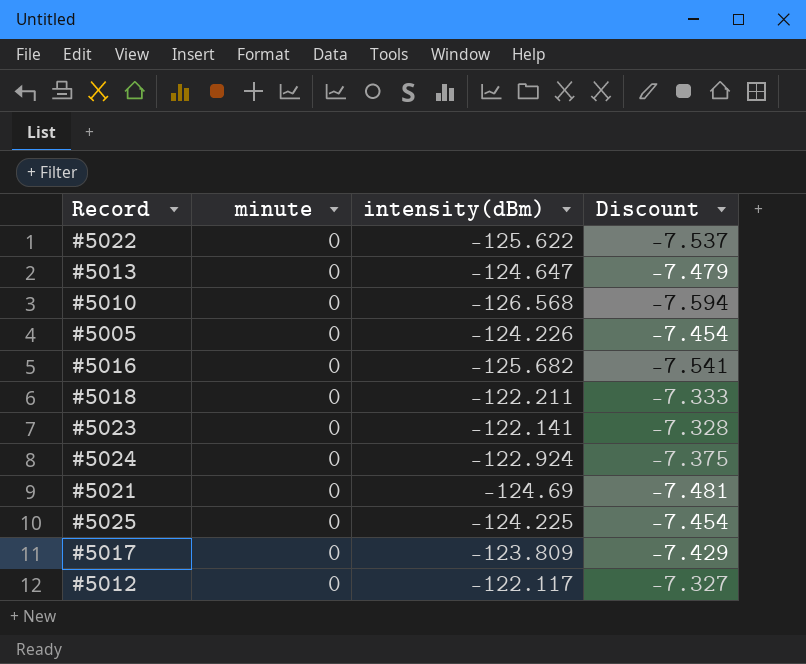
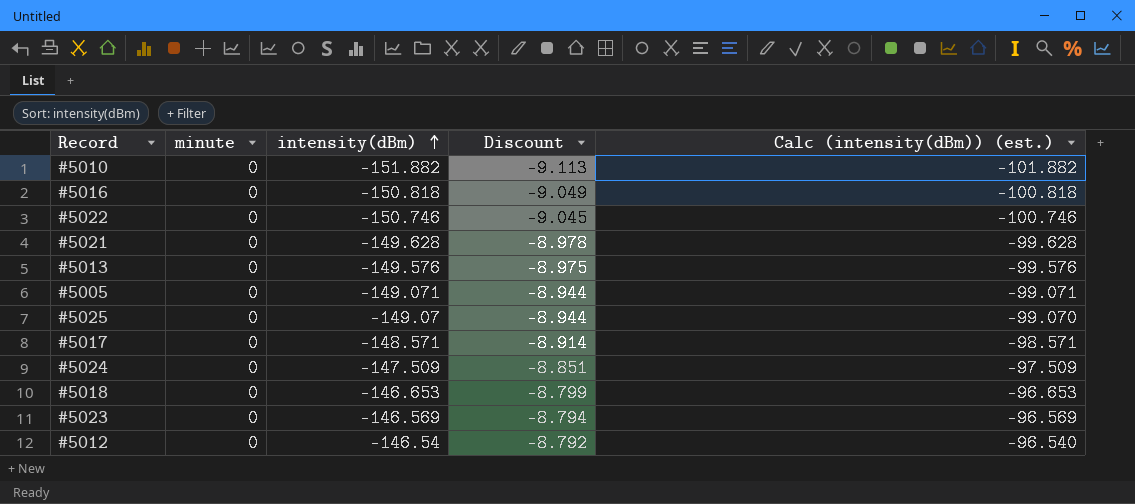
row order: none -> intensity(dBm) ascending
column Calc (intensity(dBm)) (est.) | formula: none -> [intensity(dBm)] + 50
#5010 | intensity(dBm): -126.568 -> -151.882
#5010 | Discount: -7.594 -> -9.113
#5016 | intensity(dBm): -125.682 -> -150.818
#5016 | Discount: -7.541 -> -9.049
#5022 | intensity(dBm): -125.622 -> -150.746
#5022 | Discount: -7.537 -> -9.045
#5021 | intensity(dBm): -124.69 -> -149.628
#5021 | Discount: -7.481 -> -8.978
#5013 | intensity(dBm): -124.647 -> -149.576
#5013 | Discount: -7.479 -> -8.975
#5005 | intensity(dBm): -124.226 -> -149.071
#5005 | Discount: -7.454 -> -8.944
#5025 | intensity(dBm): -124.225 -> -149.07
#5025 | Discount: -7.454 -> -8.944
#5017 | intensity(dBm): -123.809 -> -148.571
#5017 | Discount: -7.429 -> -8.914
#5024 | intensity(dBm): -122.924 -> -147.509
#5024 | Discount: -7.375 -> -8.851
#5018 | intensity(dBm): -122.211 -> -146.653
#5018 | Discount: -7.333 -> -8.799
#5023 | intensity(dBm): -122.141 -> -146.569
#5023 | Discount: -7.328 -> -8.794
#5012 | intensity(dBm): -122.117 -> -146.54
#5012 | Discount: -7.327 -> -8.792

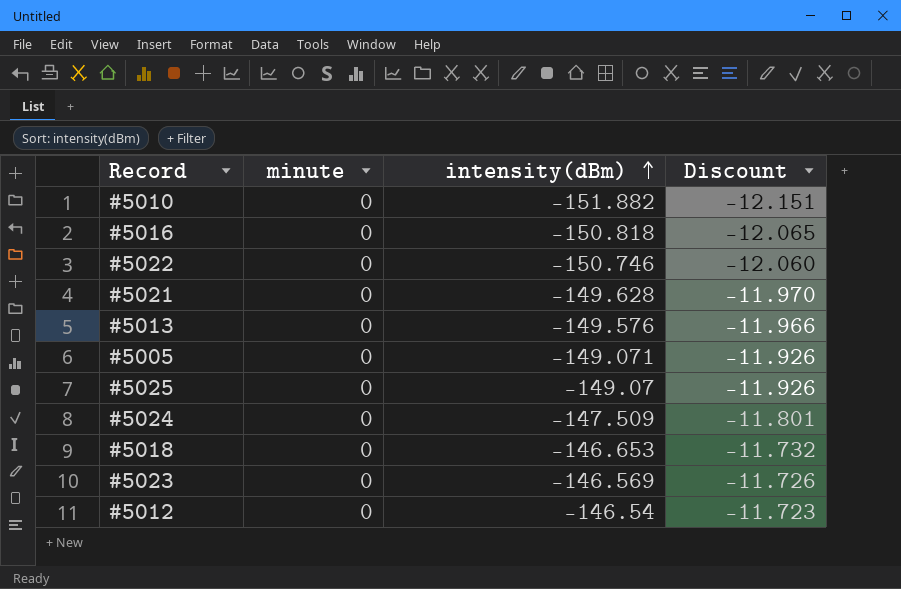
column Calc (intensity(dBm)) (est.) | formula: [intensity(dBm)] + 50 -> none
column Discount | formula: [intensity(dBm)] * 0.06 -> [intensity(dBm)] * 0.08
row #5017: 0 | -148.571 | -8.914 | -98.571 -> none

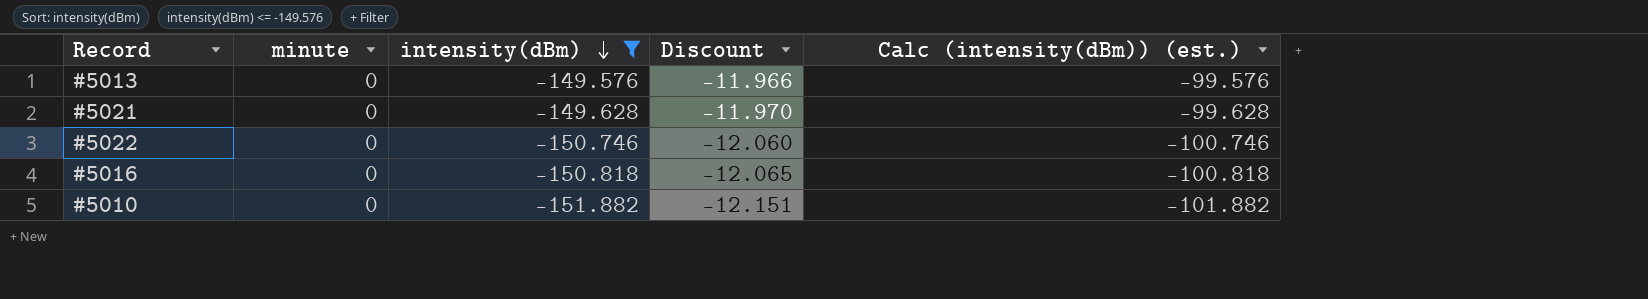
filter: none -> intensity(dBm) <= -149.576
row order: intensity(dBm) ascending -> intensity(dBm) descending
column Calc (intensity(dBm)) (est.) | formula: none -> [intensity(dBm)] + 50

